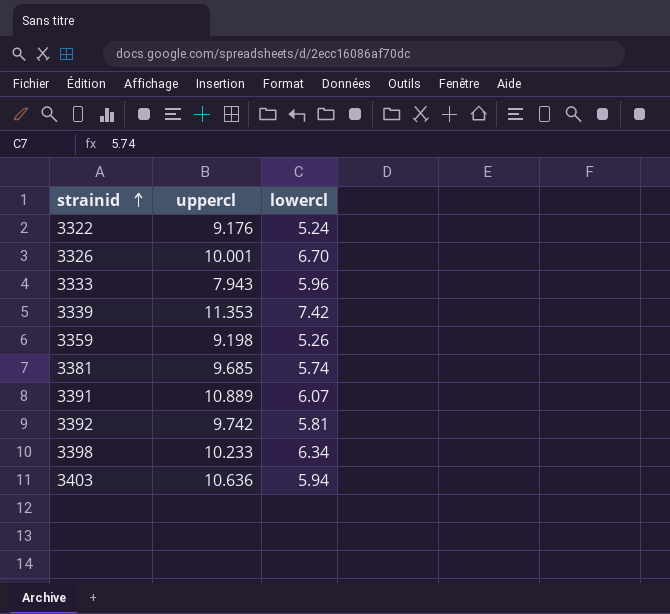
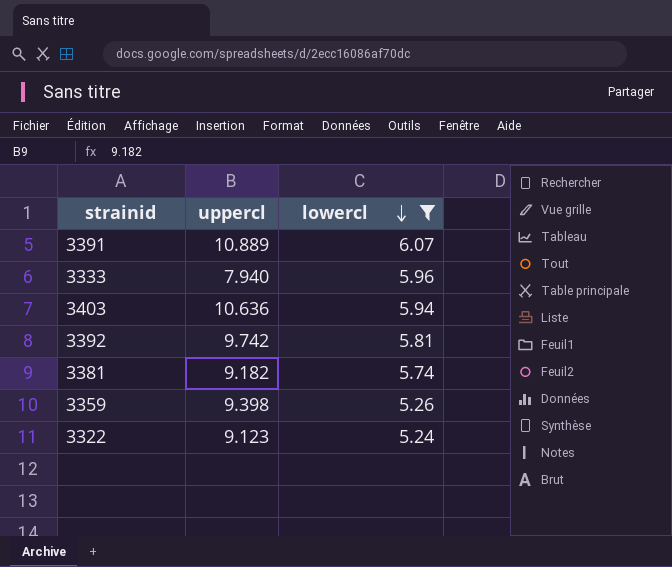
filter: none -> lowercl <= 6.07
row order: strainid ascending -> lowercl descending
3333 | uppercl: 7.943 -> 7.940
3381 | uppercl: 9.685 -> 9.182
3359 | uppercl: 9.198 -> 9.398
3322 | uppercl: 9.176 -> 9.123

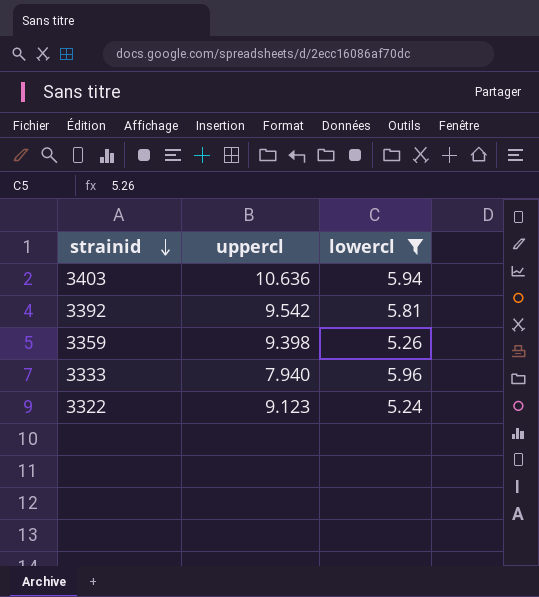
row order: lowercl descending -> strainid descending
row 3391: 10.889 | 6.07 -> none
row 3381: 9.182 | 5.74 -> none
3392 | uppercl: 9.742 -> 9.542

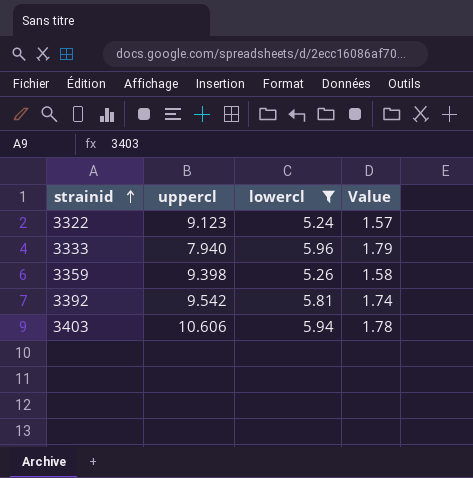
row order: strainid descending -> strainid ascending
column Value | formula: none -> [lowercl] * 0.3
3403 | uppercl: 10.636 -> 10.606

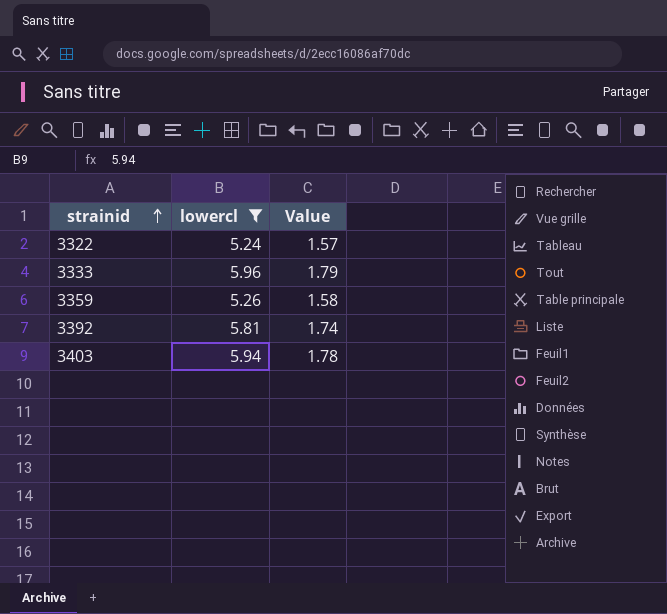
column uppercl | position: 2 -> none

